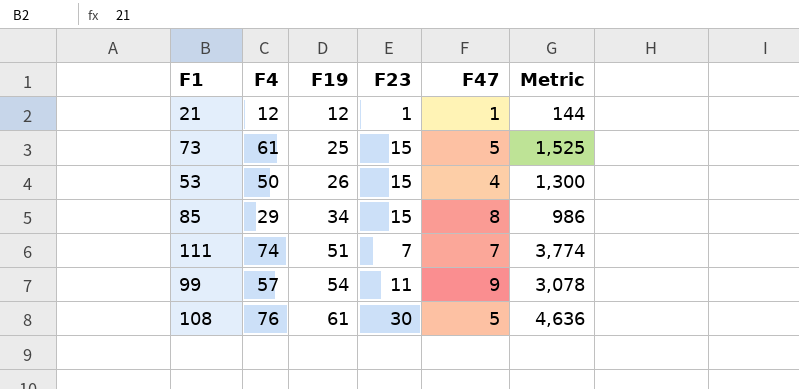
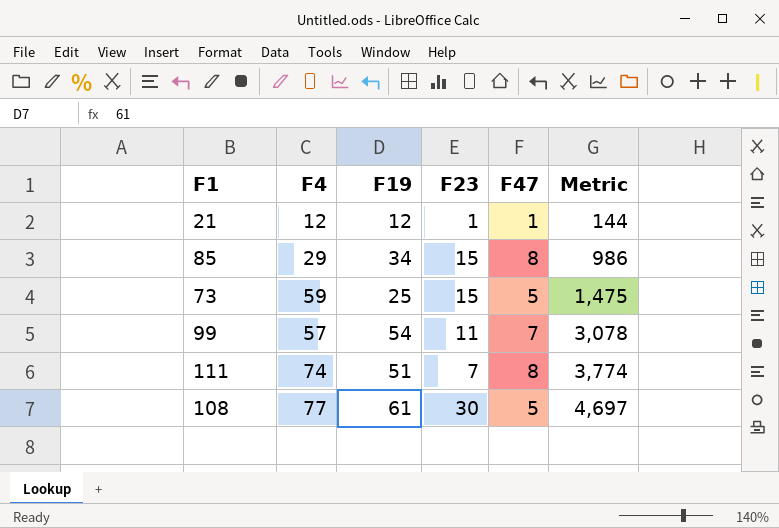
row order: F19 ascending -> Metric ascending
row 53: 50 | 26 | 15 | 4 | 1,300 -> none
73 | F4: 61 -> 59
73 | Metric: 1,525 -> 1,475
99 | F47: 9 -> 7
111 | F47: 7 -> 8
108 | F4: 76 -> 77
108 | Metric: 4,636 -> 4,697

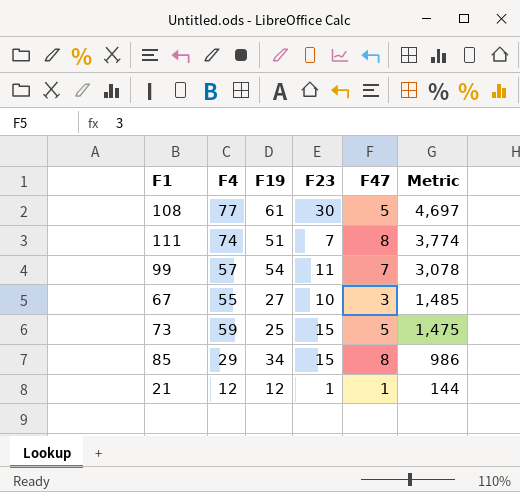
row order: Metric ascending -> Metric descending
row 67: none -> 55 | 27 | 10 | 3 | 1,485

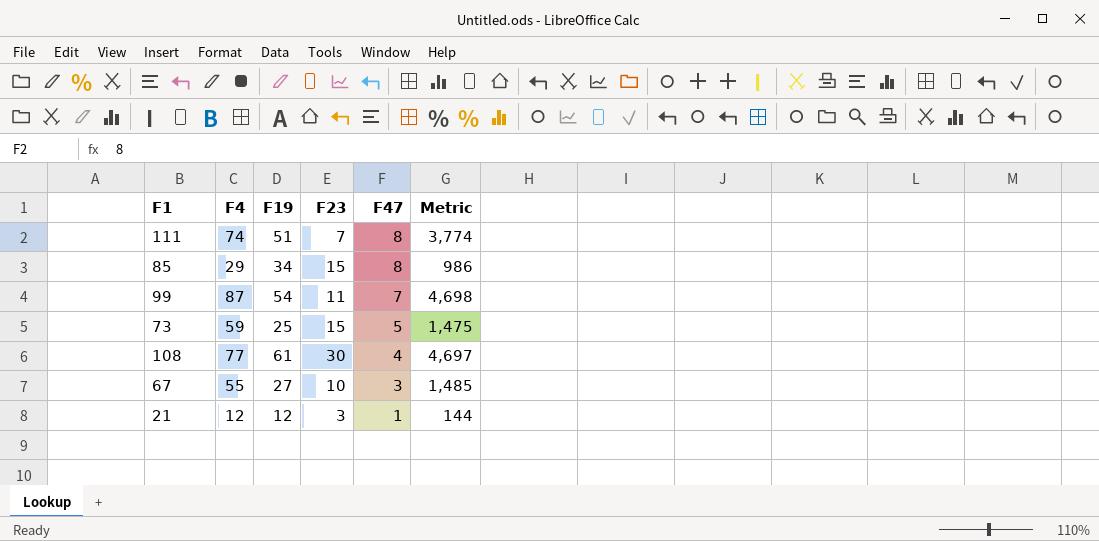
row order: Metric descending -> F47 descending
99 | F4: 57 -> 87
99 | Metric: 3,078 -> 4,698
108 | F47: 5 -> 4
21 | F23: 1 -> 3

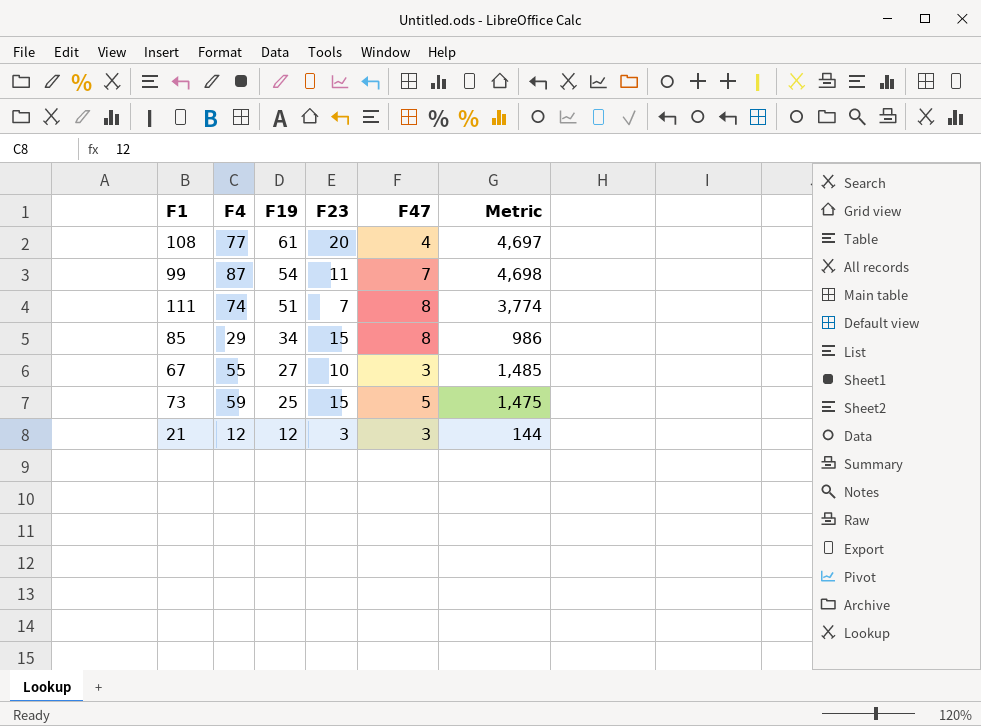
row order: F47 descending -> F19 descending
108 | F23: 30 -> 20
21 | F47: 1 -> 3

